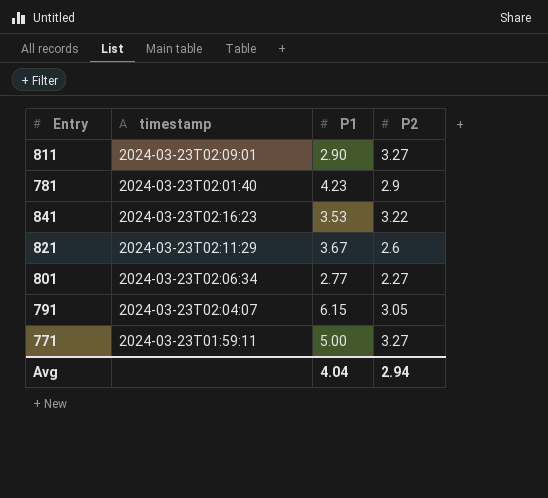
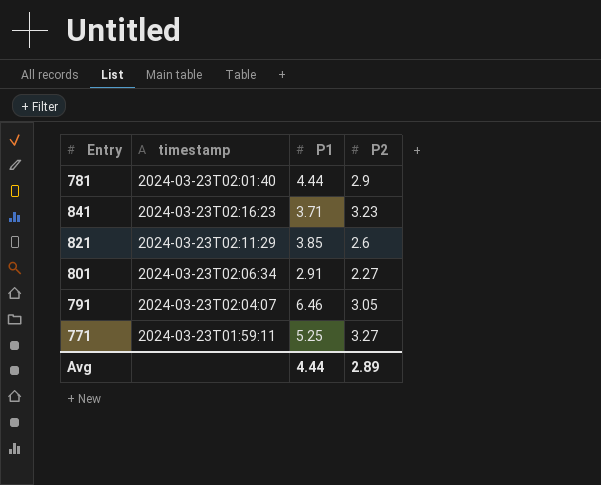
row 811: 2024-03-23T02:09:01 | 2.90 | 3.27 -> none
781 | P1: 4.23 -> 4.44
841 | P1: 3.53 -> 3.71
841 | P2: 3.22 -> 3.23
821 | P1: 3.67 -> 3.85
801 | P1: 2.77 -> 2.91
791 | P1: 6.15 -> 6.46
771 | P1: 5.00 -> 5.25
Avg | P1: 4.04 -> 4.44
Avg | P2: 2.94 -> 2.89

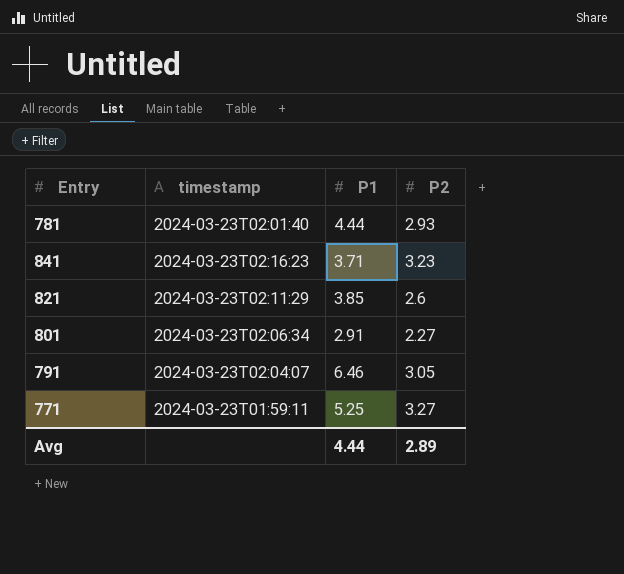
781 | P2: 2.9 -> 2.93

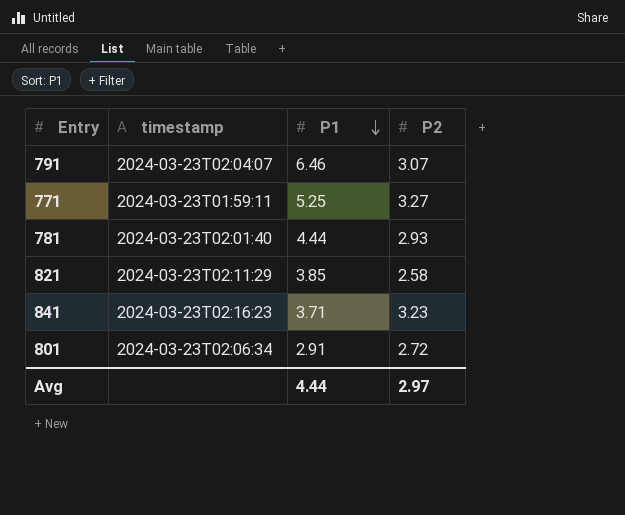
row order: none -> P1 descending
791 | P2: 3.05 -> 3.07
821 | P2: 2.6 -> 2.58
801 | P2: 2.27 -> 2.72
Avg | P2: 2.89 -> 2.97

